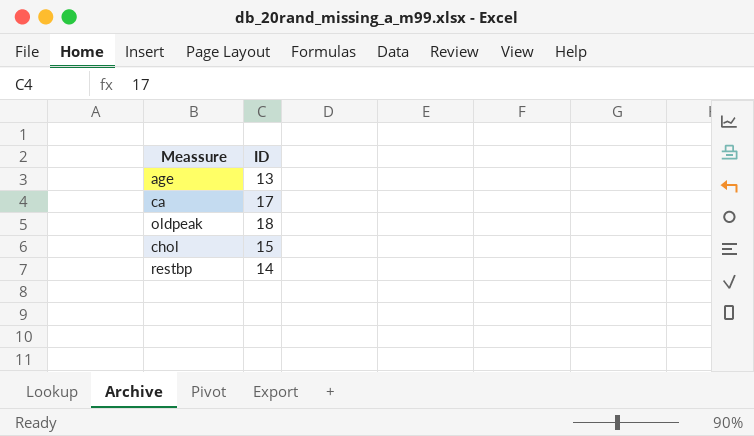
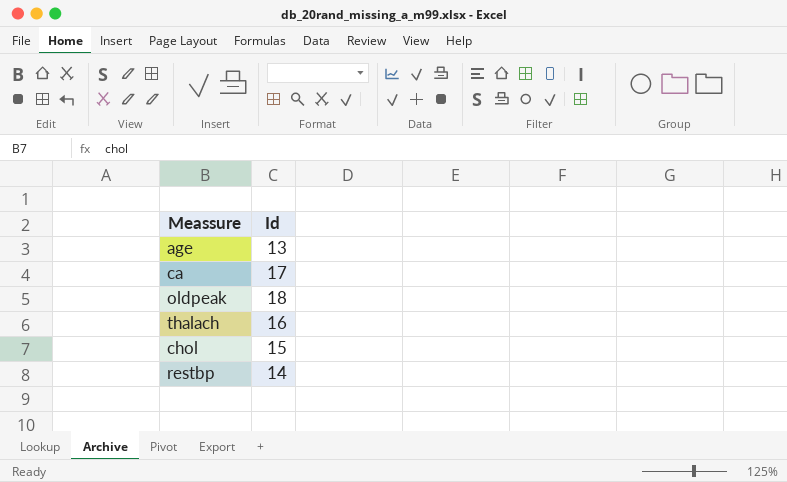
column name: ID -> Id
row thalach: none -> 16

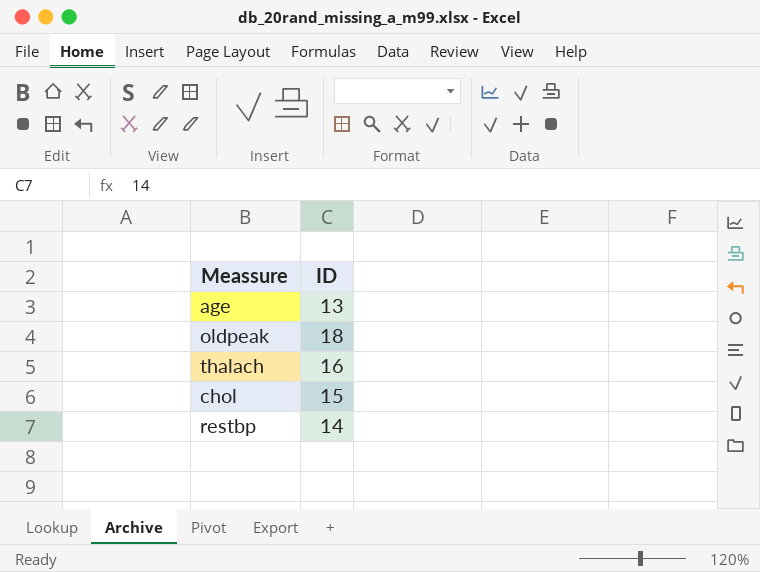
column name: Id -> ID
row ca: 17 -> none

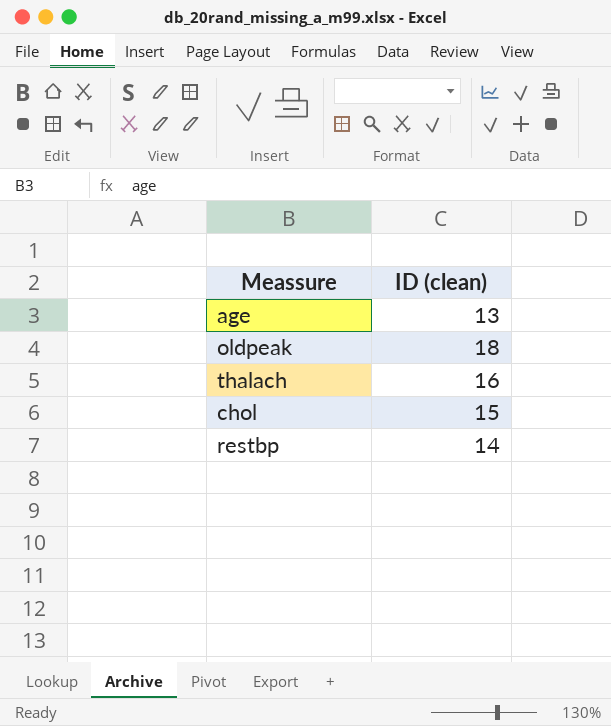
column name: ID -> ID (clean)

